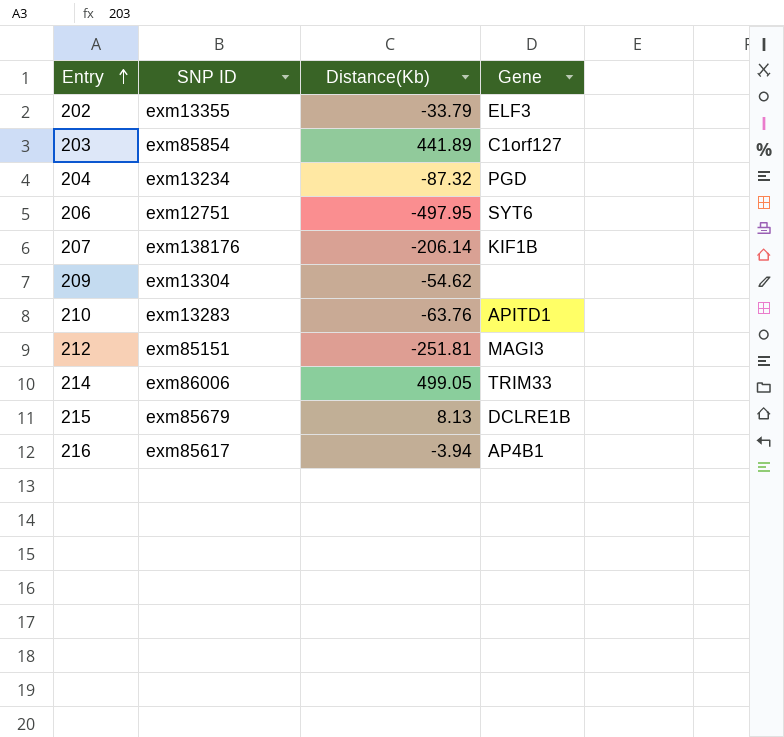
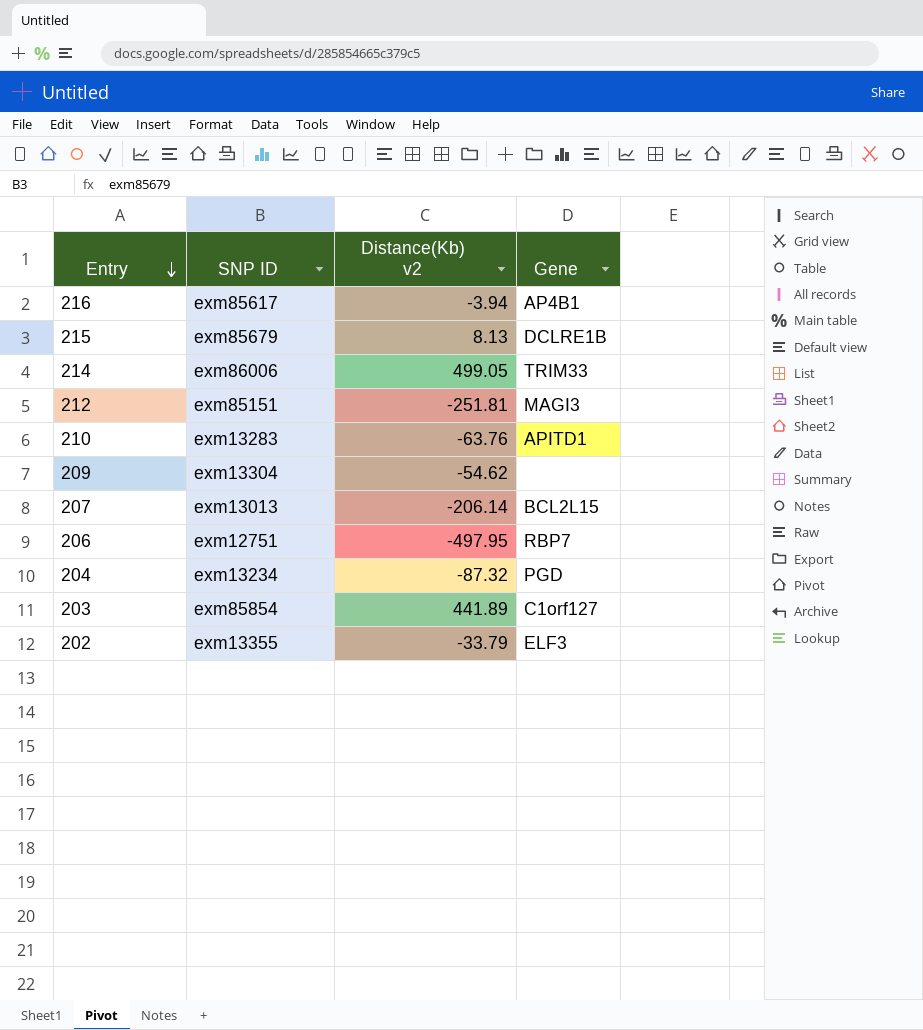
row order: Entry ascending -> Entry descending
column name: Distance(Kb) -> Distance(Kb) v2
207 | SNP ID: exm138176 -> exm13013
207 | Gene: KIF1B -> BCL2L15
206 | Gene: SYT6 -> RBP7

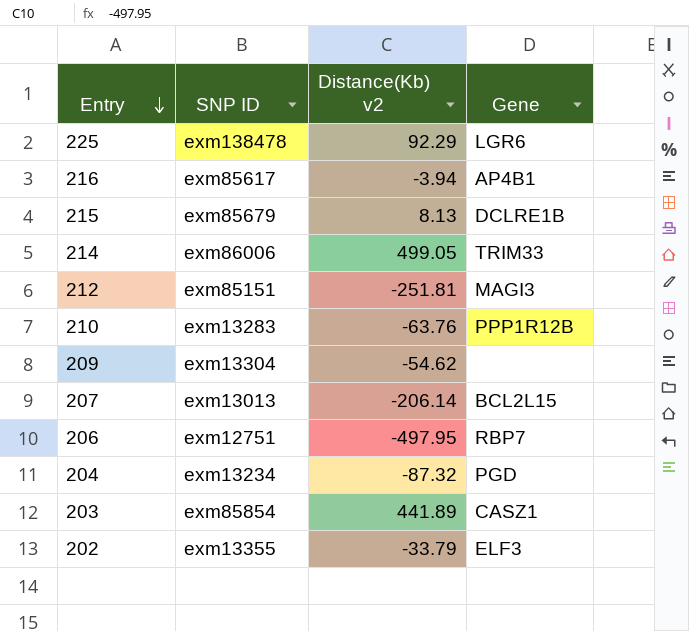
row 225: none -> exm138478 | 92.29 | LGR6
210 | Gene: APITD1 -> PPP1R12B
203 | Gene: C1orf127 -> CASZ1

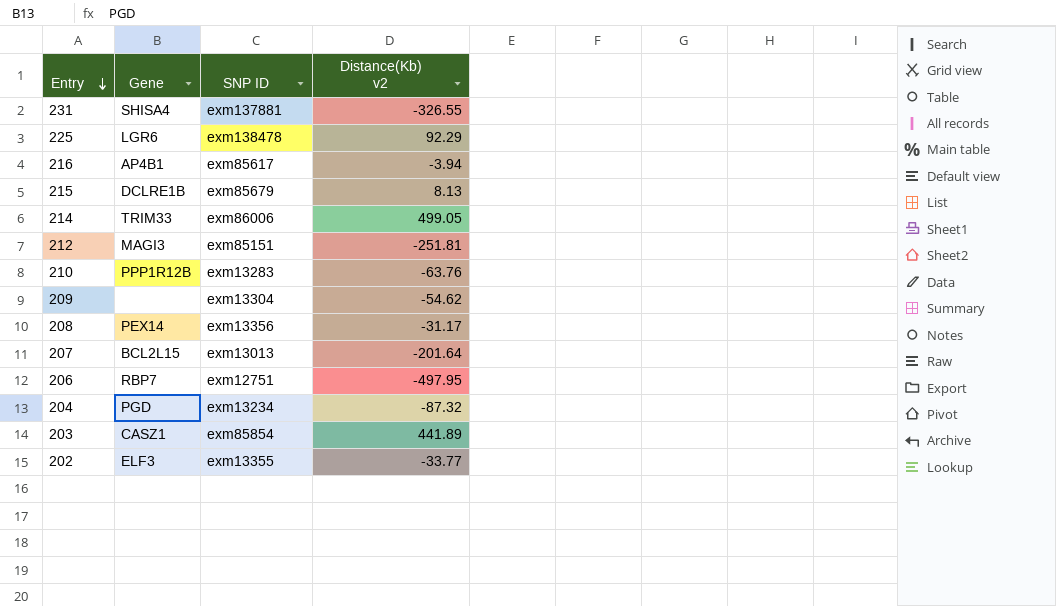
column Gene | position: 4 -> 2
row 231: none -> SHISA4 | exm137881 | -326.55
row 208: none -> PEX14 | exm13356 | -31.17
207 | Distance(Kb) v2: -206.14 -> -201.64
202 | Distance(Kb) v2: -33.79 -> -33.77

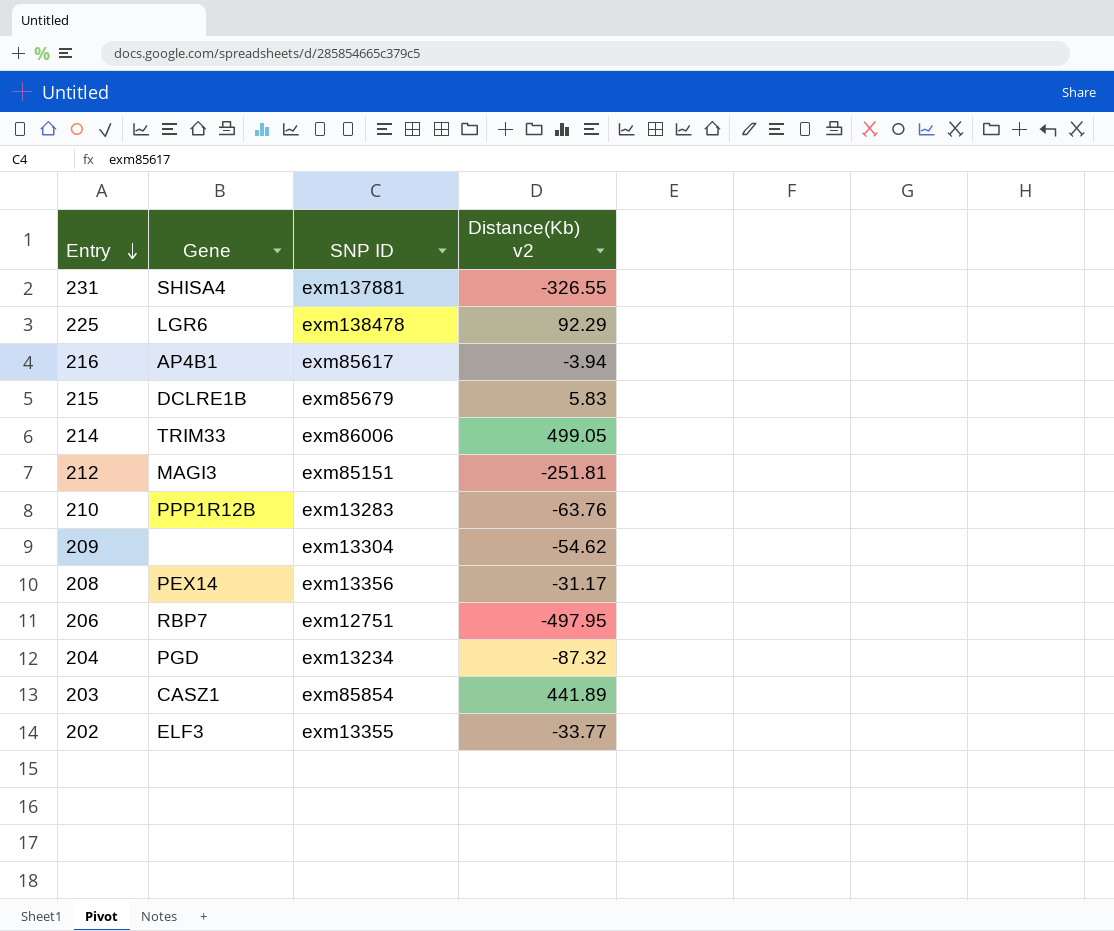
row 207: BCL2L15 | exm13013 | -201.64 -> none
215 | Distance(Kb) v2: 8.13 -> 5.83

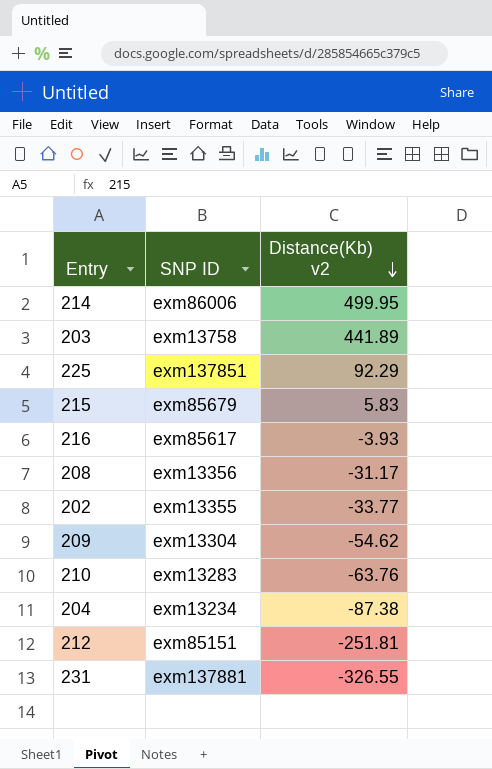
row order: Entry descending -> Distance(Kb) v2 descending
column Gene | position: 2 -> none
row 206: RBP7 | exm12751 | -497.95 -> none
214 | Distance(Kb) v2: 499.05 -> 499.95
203 | SNP ID: exm85854 -> exm13758
225 | SNP ID: exm138478 -> exm137851
216 | Distance(Kb) v2: -3.94 -> -3.93
204 | Distance(Kb) v2: -87.32 -> -87.38

